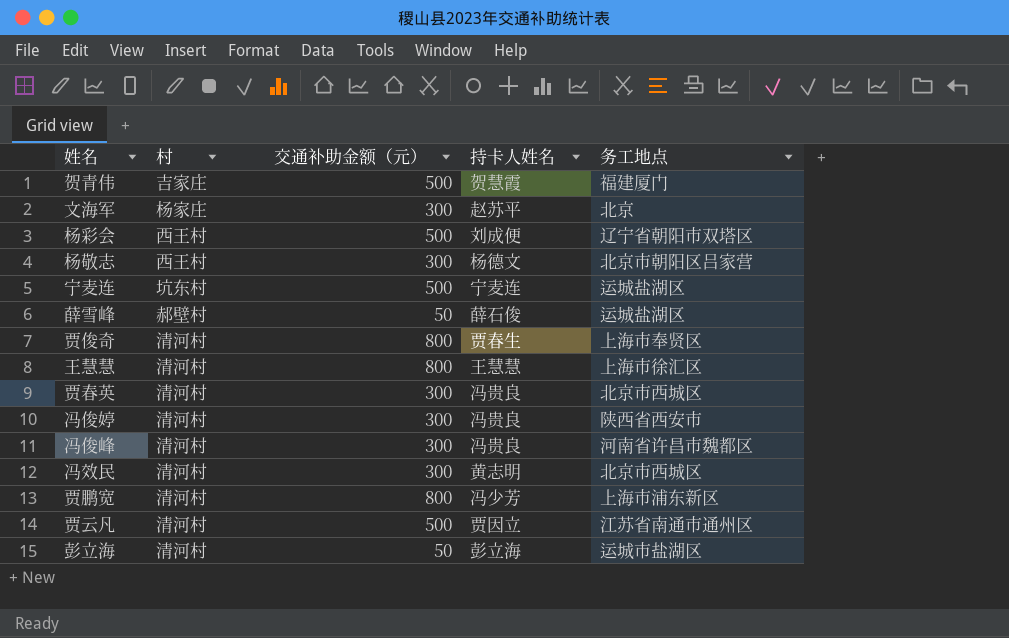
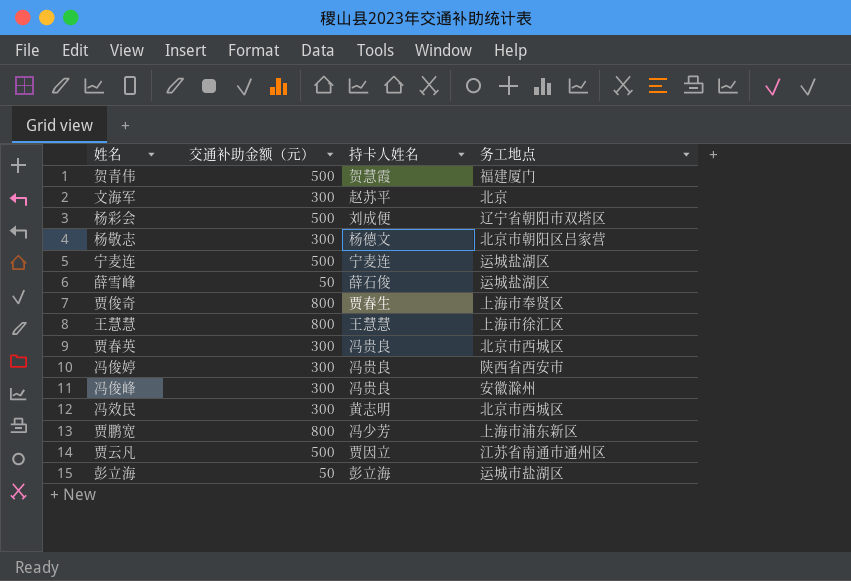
column 村 | position: 2 -> none
冯俊峰 | 务工地点: 河南省许昌市魏都区 -> 安徽滁州

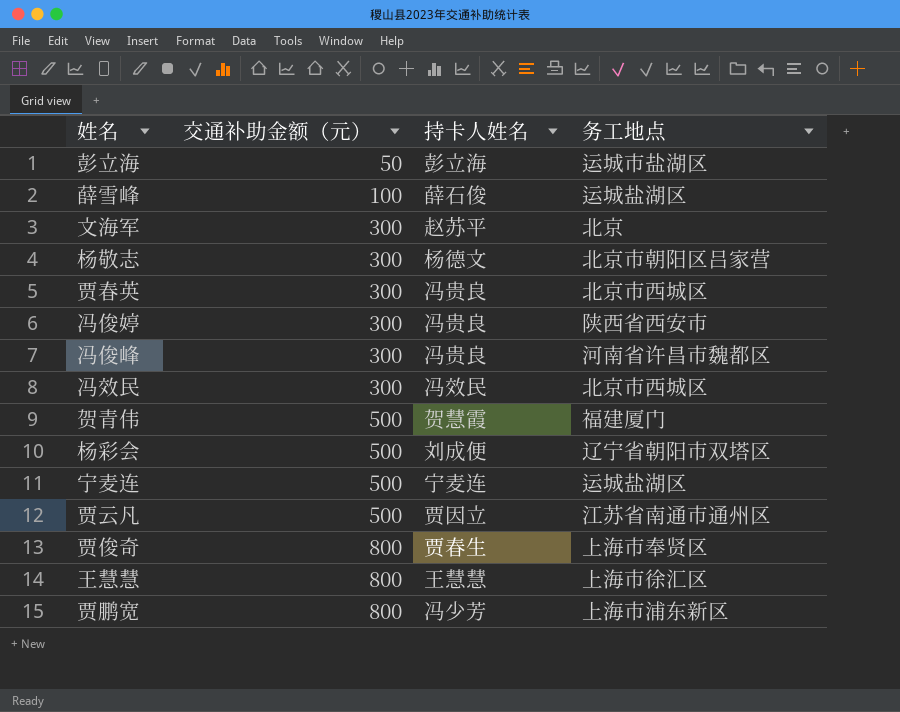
row order: none -> 交通补助金额（元） ascending
薛雪峰 | 交通补助金额（元）: 50 -> 100
冯俊峰 | 务工地点: 安徽滁州 -> 河南省许昌市魏都区
冯效民 | 持卡人姓名: 黄志明 -> 冯效民

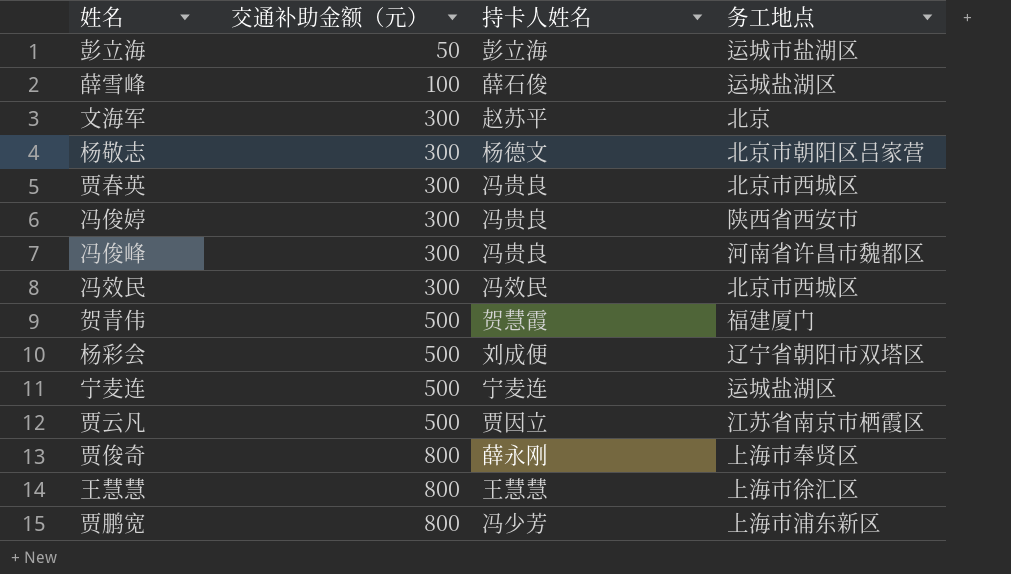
贾云凡 | 务工地点: 江苏省南通市通州区 -> 江苏省南京市栖霞区
贾俊奇 | 持卡人姓名: 贾春生 -> 薛永刚

